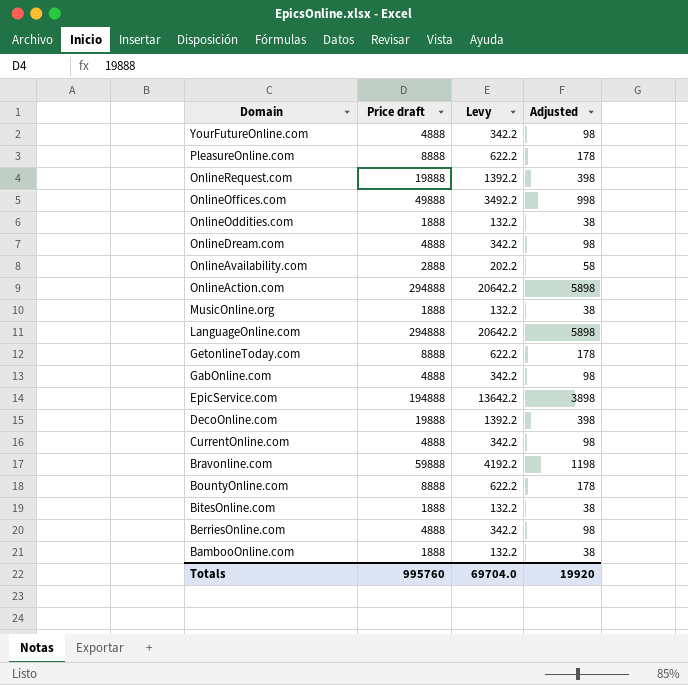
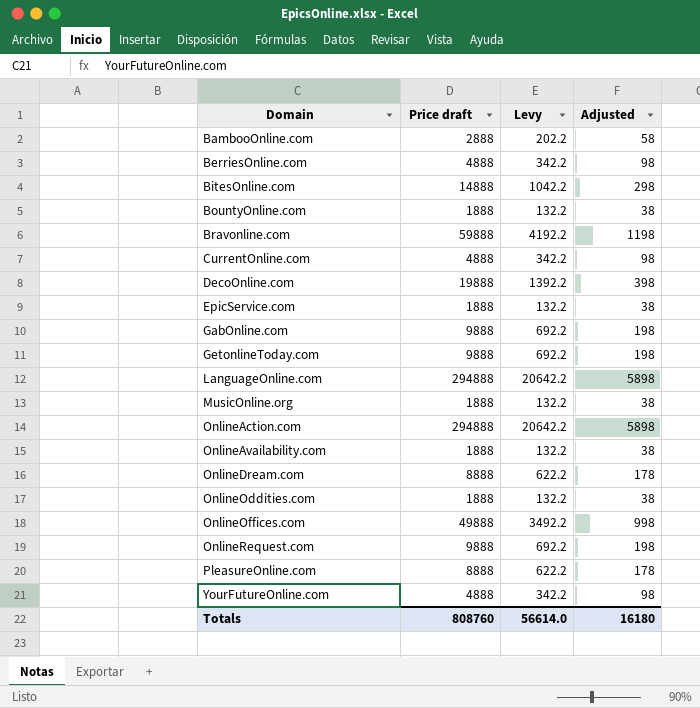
row order: Domain descending -> Domain ascending
BambooOnline.com | Price draft: 1888 -> 2888
BambooOnline.com | Levy: 132.2 -> 202.2
BambooOnline.com | Adjusted: 38 -> 58
BitesOnline.com | Price draft: 1888 -> 14888
BitesOnline.com | Levy: 132.2 -> 1042.2
BitesOnline.com | Adjusted: 38 -> 298
BountyOnline.com | Price draft: 8888 -> 1888
BountyOnline.com | Levy: 622.2 -> 132.2
BountyOnline.com | Adjusted: 178 -> 38
EpicService.com | Price draft: 194888 -> 1888
EpicService.com | Levy: 13642.2 -> 132.2
EpicService.com | Adjusted: 3898 -> 38
GabOnline.com | Price draft: 4888 -> 9888
GabOnline.com | Levy: 342.2 -> 692.2
GabOnline.com | Adjusted: 98 -> 198
GetonlineToday.com | Price draft: 8888 -> 9888
GetonlineToday.com | Levy: 622.2 -> 692.2
GetonlineToday.com | Adjusted: 178 -> 198
OnlineAvailability.com | Price draft: 2888 -> 1888
OnlineAvailability.com | Levy: 202.2 -> 132.2
OnlineAvailability.com | Adjusted: 58 -> 38
OnlineDream.com | Price draft: 4888 -> 8888
OnlineDream.com | Levy: 342.2 -> 622.2
OnlineDream.com | Adjusted: 98 -> 178
OnlineRequest.com | Price draft: 19888 -> 9888
OnlineRequest.com | Levy: 1392.2 -> 692.2
OnlineRequest.com | Adjusted: 398 -> 198
Totals | Price draft: 995760 -> 808760
Totals | Levy: 69704.0 -> 56614.0
Totals | Adjusted: 19920 -> 16180

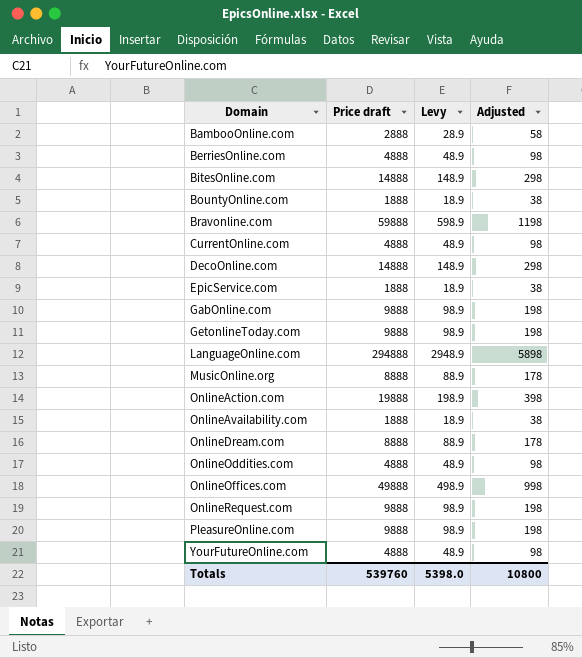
column Levy | formula: [Price draft] * 0.07 -> [Price draft] * 0.01
DecoOnline.com | Price draft: 19888 -> 14888
DecoOnline.com | Adjusted: 398 -> 298
MusicOnline.org | Price draft: 1888 -> 8888
MusicOnline.org | Adjusted: 38 -> 178
OnlineAction.com | Price draft: 294888 -> 19888
OnlineAction.com | Adjusted: 5898 -> 398
OnlineOddities.com | Price draft: 1888 -> 4888
OnlineOddities.com | Adjusted: 38 -> 98
PleasureOnline.com | Price draft: 8888 -> 9888
PleasureOnline.com | Adjusted: 178 -> 198
Totals | Price draft: 808760 -> 539760
Totals | Levy: 56614.0 -> 5398.0
Totals | Adjusted: 16180 -> 10800

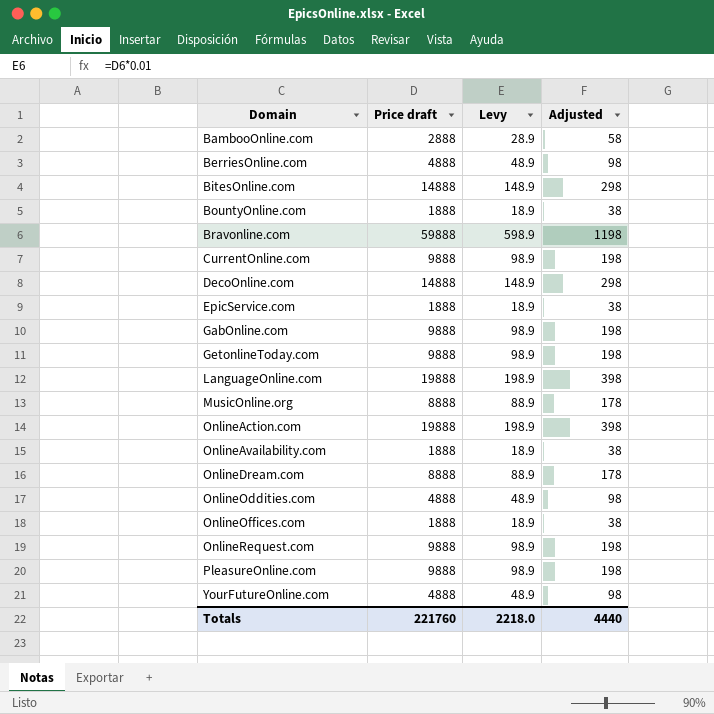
CurrentOnline.com | Price draft: 4888 -> 9888
CurrentOnline.com | Levy: 48.9 -> 98.9
CurrentOnline.com | Adjusted: 98 -> 198
LanguageOnline.com | Price draft: 294888 -> 19888
LanguageOnline.com | Levy: 2948.9 -> 198.9
LanguageOnline.com | Adjusted: 5898 -> 398
OnlineOffices.com | Price draft: 49888 -> 1888
OnlineOffices.com | Levy: 498.9 -> 18.9
OnlineOffices.com | Adjusted: 998 -> 38
Totals | Price draft: 539760 -> 221760
Totals | Levy: 5398.0 -> 2218.0
Totals | Adjusted: 10800 -> 4440

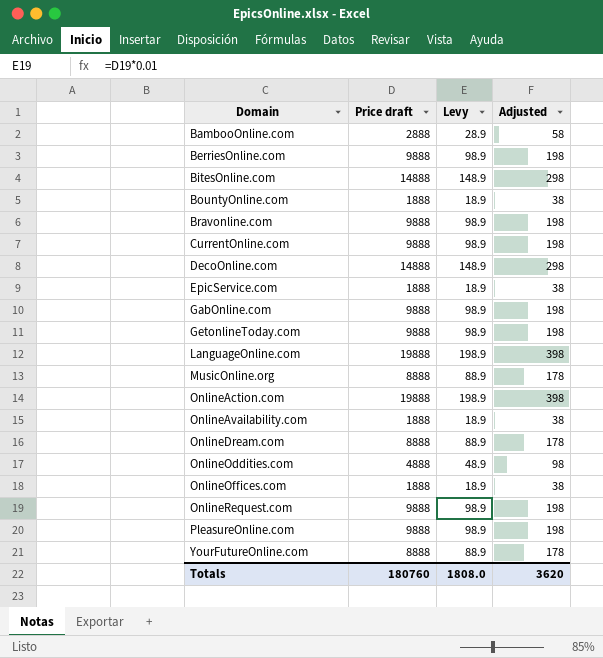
BerriesOnline.com | Price draft: 4888 -> 9888
BerriesOnline.com | Levy: 48.9 -> 98.9
BerriesOnline.com | Adjusted: 98 -> 198
Bravonline.com | Price draft: 59888 -> 9888
Bravonline.com | Levy: 598.9 -> 98.9
Bravonline.com | Adjusted: 1198 -> 198
YourFutureOnline.com | Price draft: 4888 -> 8888
YourFutureOnline.com | Levy: 48.9 -> 88.9
YourFutureOnline.com | Adjusted: 98 -> 178
Totals | Price draft: 221760 -> 180760
Totals | Levy: 2218.0 -> 1808.0
Totals | Adjusted: 4440 -> 3620

